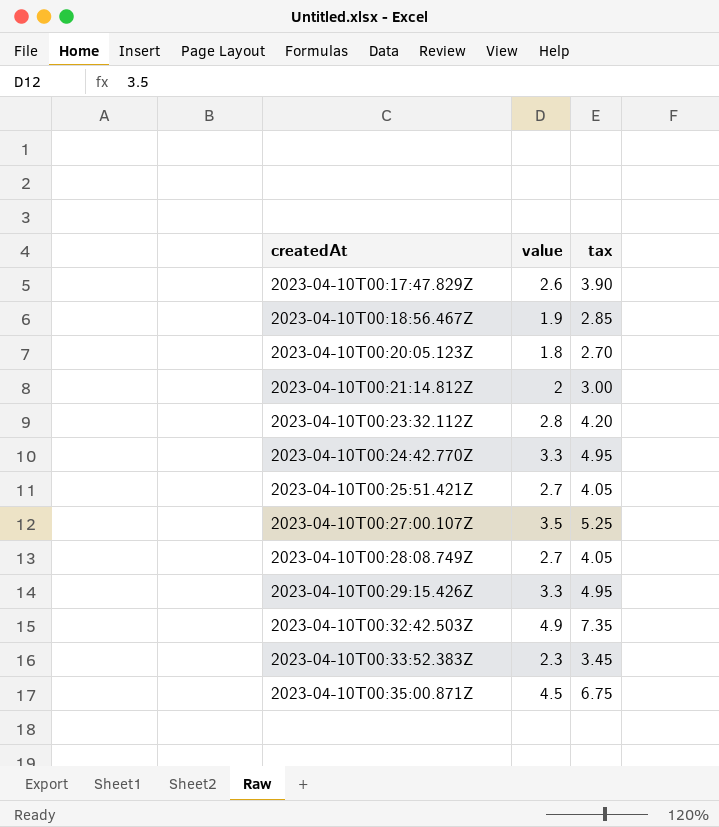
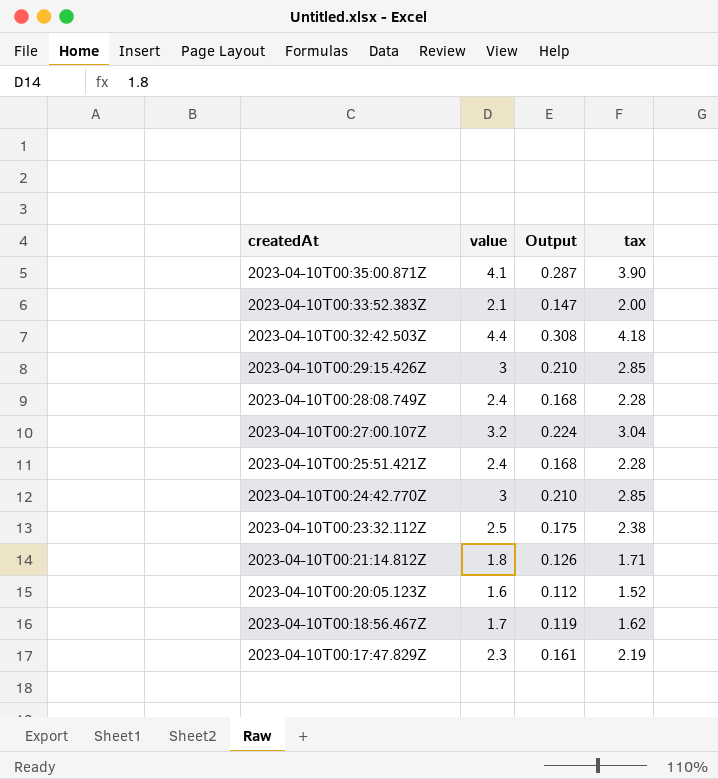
row order: createdAt ascending -> createdAt descending
column Output | formula: none -> [value] * 0.07
column tax | formula: [value] * 1.5 -> [value] * 0.95
2023-04-10T00:35:00.871Z | value: 4.5 -> 4.1
2023-04-10T00:33:52.383Z | value: 2.3 -> 2.1
2023-04-10T00:32:42.503Z | value: 4.9 -> 4.4
2023-04-10T00:29:15.426Z | value: 3.3 -> 3
2023-04-10T00:28:08.749Z | value: 2.7 -> 2.4
2023-04-10T00:27:00.107Z | value: 3.5 -> 3.2
2023-04-10T00:25:51.421Z | value: 2.7 -> 2.4
2023-04-10T00:24:42.770Z | value: 3.3 -> 3
2023-04-10T00:23:32.112Z | value: 2.8 -> 2.5
2023-04-10T00:21:14.812Z | value: 2 -> 1.8
2023-04-10T00:20:05.123Z | value: 1.8 -> 1.6
2023-04-10T00:18:56.467Z | value: 1.9 -> 1.7
2023-04-10T00:17:47.829Z | value: 2.6 -> 2.3

